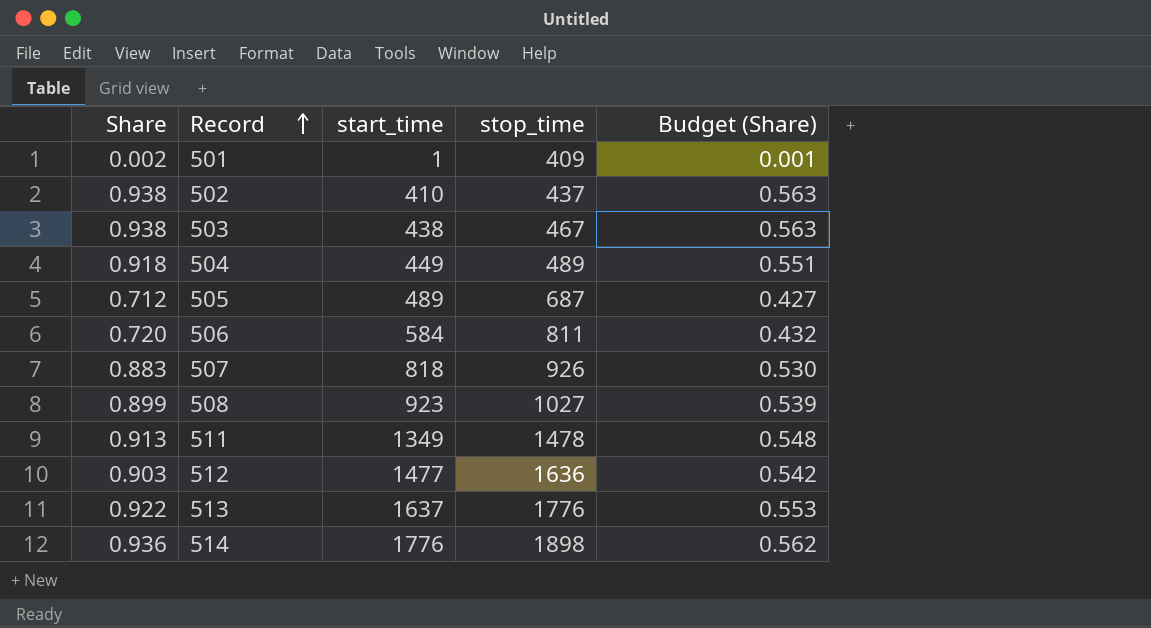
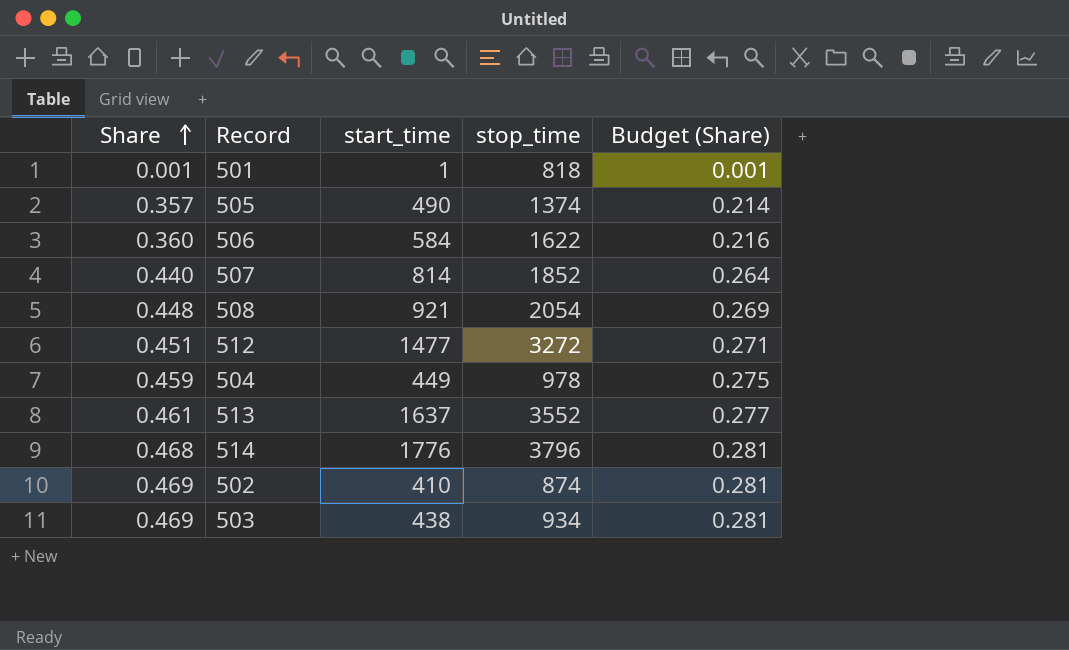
row order: Record ascending -> Share ascending
row 511: 0.913 | 1349 | 1478 | 0.548 -> none
501 | Share: 0.002 -> 0.001
501 | stop_time: 409 -> 818
505 | Share: 0.712 -> 0.357
505 | start_time: 489 -> 490
505 | stop_time: 687 -> 1374
505 | Budget (Share): 0.427 -> 0.214
506 | Share: 0.720 -> 0.360
506 | stop_time: 811 -> 1622
506 | Budget (Share): 0.432 -> 0.216
507 | Share: 0.883 -> 0.440
507 | start_time: 818 -> 814
507 | stop_time: 926 -> 1852
507 | Budget (Share): 0.530 -> 0.264
508 | Share: 0.899 -> 0.448
508 | start_time: 923 -> 921
508 | stop_time: 1027 -> 2054
508 | Budget (Share): 0.539 -> 0.269
512 | Share: 0.903 -> 0.451
512 | stop_time: 1636 -> 3272
512 | Budget (Share): 0.542 -> 0.271
504 | Share: 0.918 -> 0.459
504 | stop_time: 489 -> 978
504 | Budget (Share): 0.551 -> 0.275
513 | Share: 0.922 -> 0.461
513 | stop_time: 1776 -> 3552
513 | Budget (Share): 0.553 -> 0.277
514 | Share: 0.936 -> 0.468
514 | stop_time: 1898 -> 3796
514 | Budget (Share): 0.562 -> 0.281
502 | Share: 0.938 -> 0.469
502 | stop_time: 437 -> 874
502 | Budget (Share): 0.563 -> 0.281
503 | Share: 0.938 -> 0.469
503 | stop_time: 467 -> 934
503 | Budget (Share): 0.563 -> 0.281

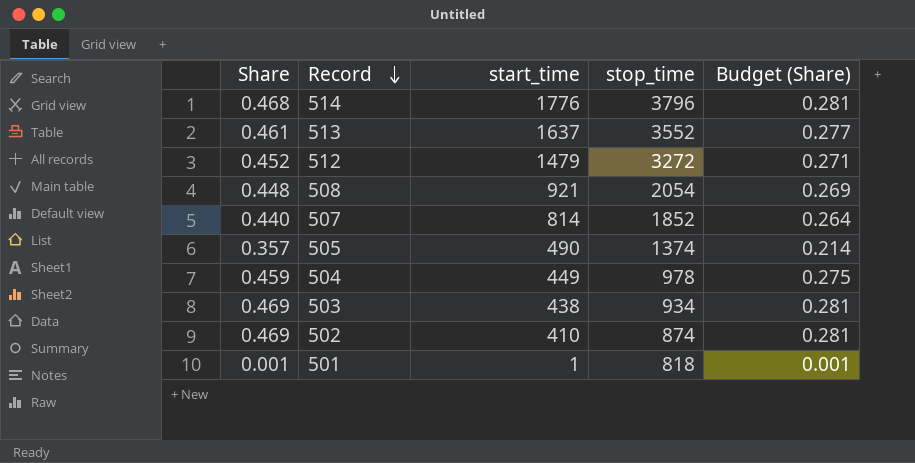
row order: Share ascending -> Record descending
row 506: 0.360 | 584 | 1622 | 0.216 -> none
512 | Share: 0.451 -> 0.452
512 | start_time: 1477 -> 1479

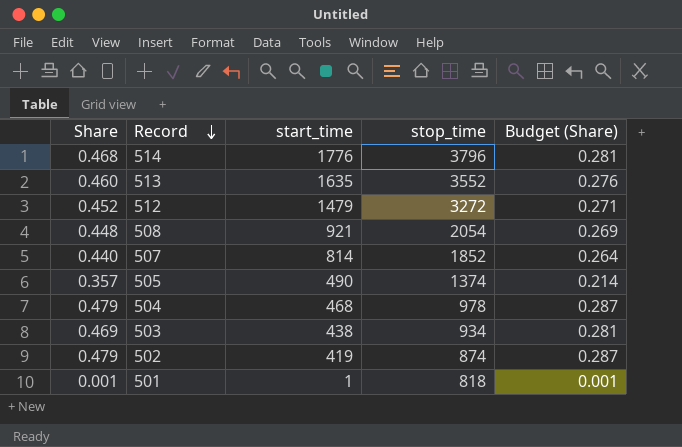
513 | Share: 0.461 -> 0.460
513 | start_time: 1637 -> 1635
513 | Budget (Share): 0.277 -> 0.276
504 | Share: 0.459 -> 0.479
504 | start_time: 449 -> 468
504 | Budget (Share): 0.275 -> 0.287
502 | Share: 0.469 -> 0.479
502 | start_time: 410 -> 419
502 | Budget (Share): 0.281 -> 0.287

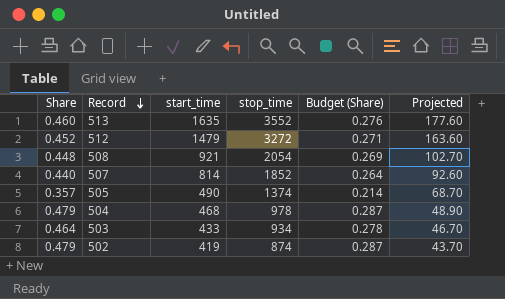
column Projected | formula: none -> [stop_time] * 0.05
row 514: 0.468 | 1776 | 3796 | 0.281 -> none
row 501: 0.001 | 1 | 818 | 0.001 -> none
503 | Share: 0.469 -> 0.464
503 | start_time: 438 -> 433
503 | Budget (Share): 0.281 -> 0.278

